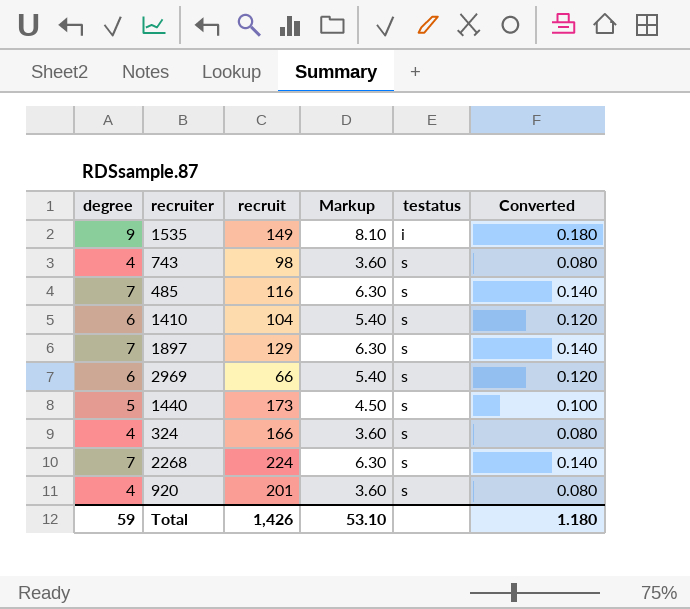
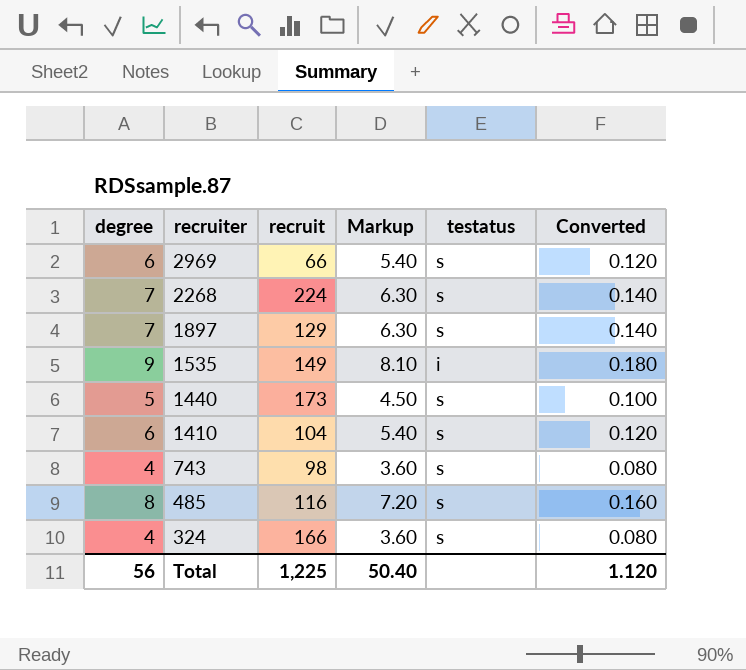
row order: testatus ascending -> recruiter descending
row 920: 4 | 201 | 3.60 | s | 0.080 -> none
485 | degree: 7 -> 8
485 | Markup: 6.30 -> 7.20
485 | Converted: 0.140 -> 0.160
Total | degree: 59 -> 56
Total | recruit: 1,426 -> 1,225
Total | Markup: 53.10 -> 50.40
Total | Converted: 1.180 -> 1.120

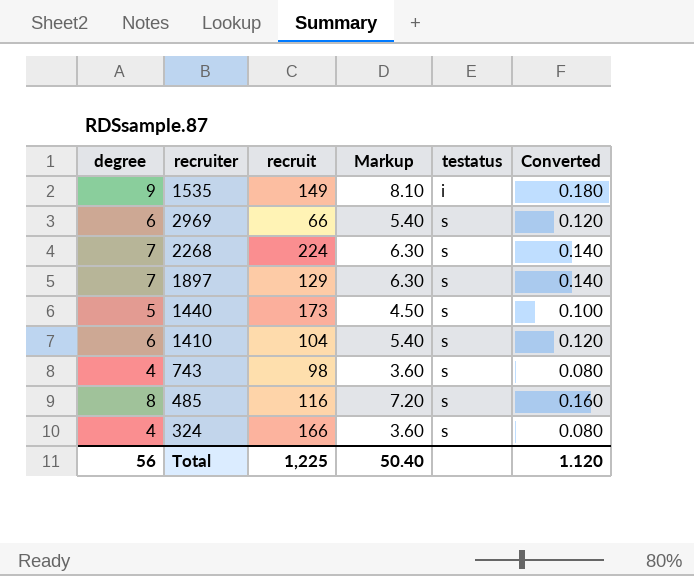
row order: recruiter descending -> testatus ascending

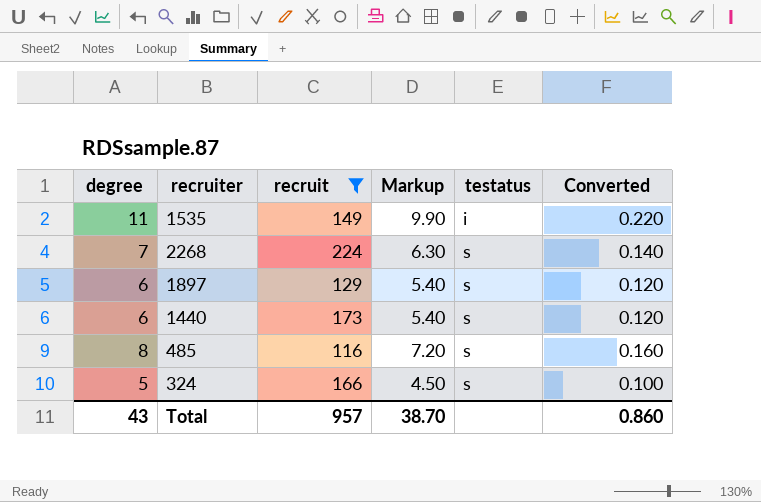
filter: none -> recruit >= 116
1535 | degree: 9 -> 11
1535 | Markup: 8.10 -> 9.90
1535 | Converted: 0.180 -> 0.220
1897 | degree: 7 -> 6
1897 | Markup: 6.30 -> 5.40
1897 | Converted: 0.140 -> 0.120
1440 | degree: 5 -> 6
1440 | Markup: 4.50 -> 5.40
1440 | Converted: 0.100 -> 0.120
324 | degree: 4 -> 5
324 | Markup: 3.60 -> 4.50
324 | Converted: 0.080 -> 0.100
Total | degree: 56 -> 43
Total | recruit: 1,225 -> 957
Total | Markup: 50.40 -> 38.70
Total | Converted: 1.120 -> 0.860

